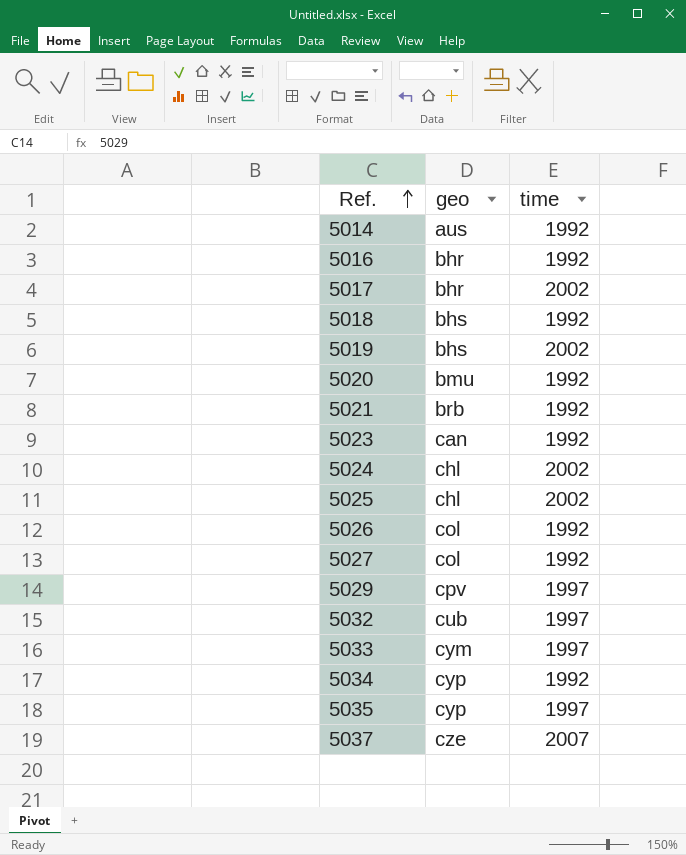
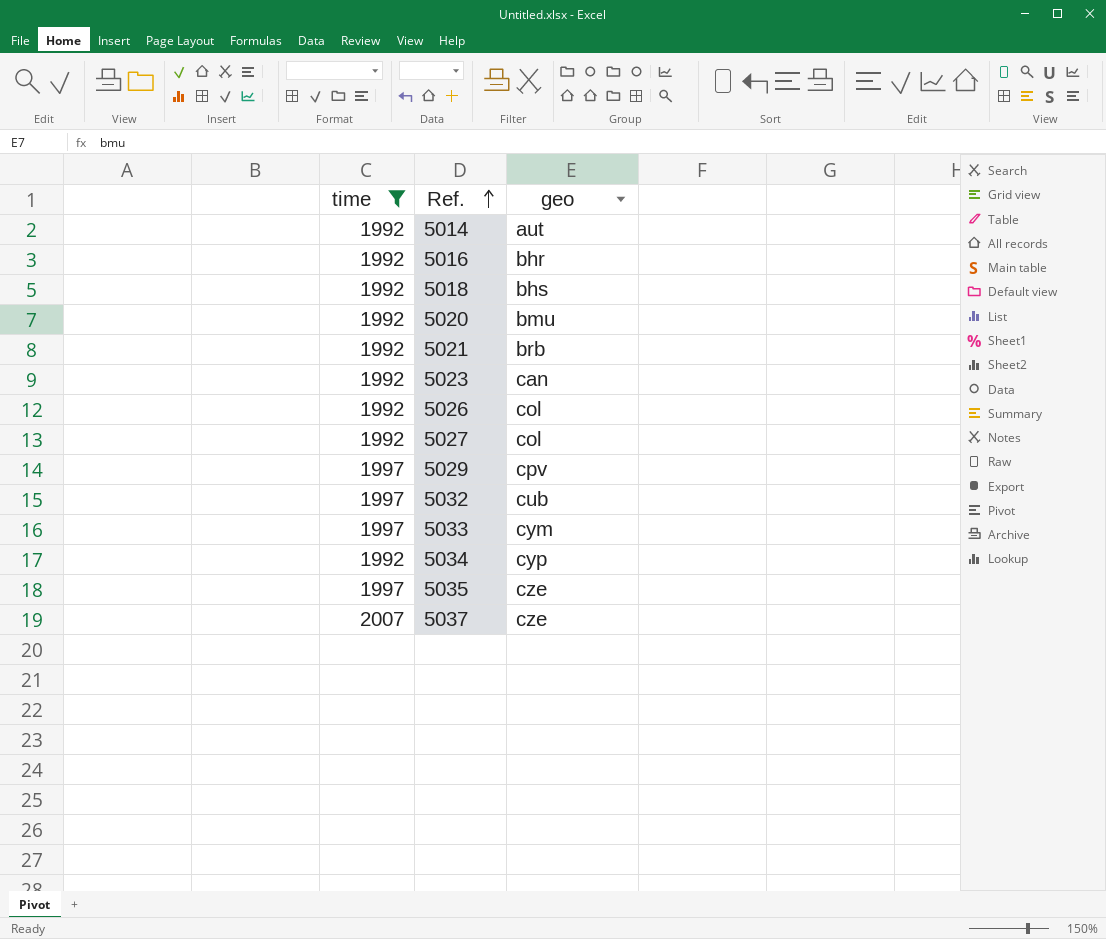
filter: none -> time != 2002
column time | position: 3 -> 1
5014 | geo: aus -> aut
5035 | geo: cyp -> cze

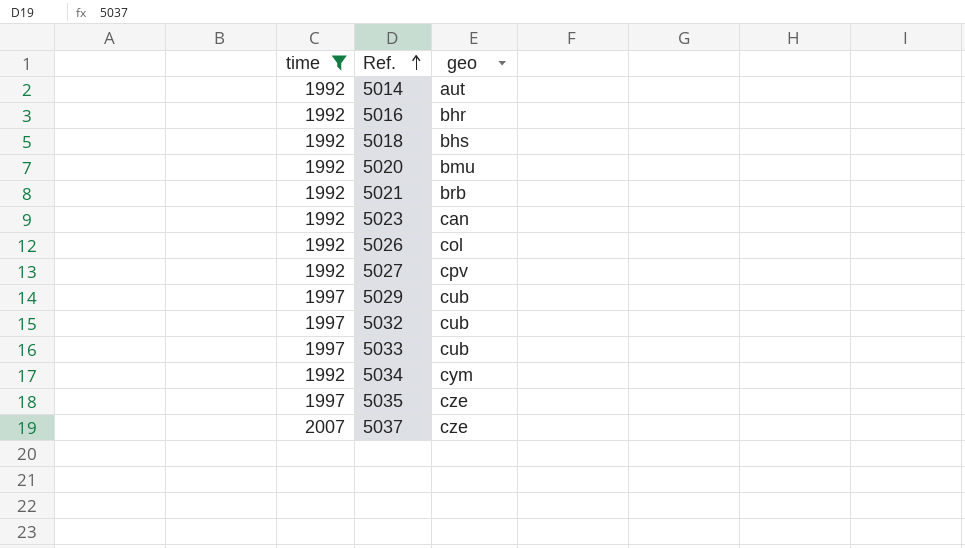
5027 | geo: col -> cpv
5029 | geo: cpv -> cub
5033 | geo: cym -> cub
5034 | geo: cyp -> cym

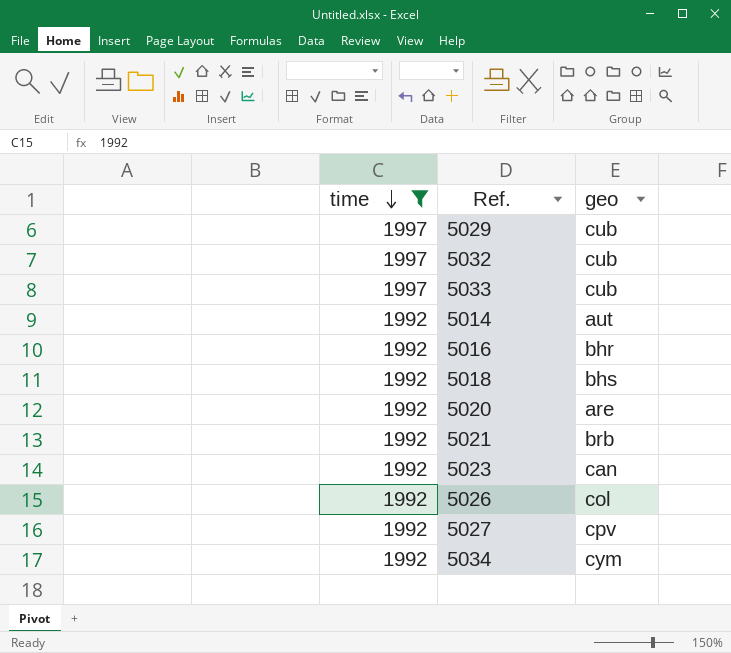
row order: Ref. ascending -> time descending
row 5035: 1997 | cze -> none
row 5037: 2007 | cze -> none
5020 | geo: bmu -> are

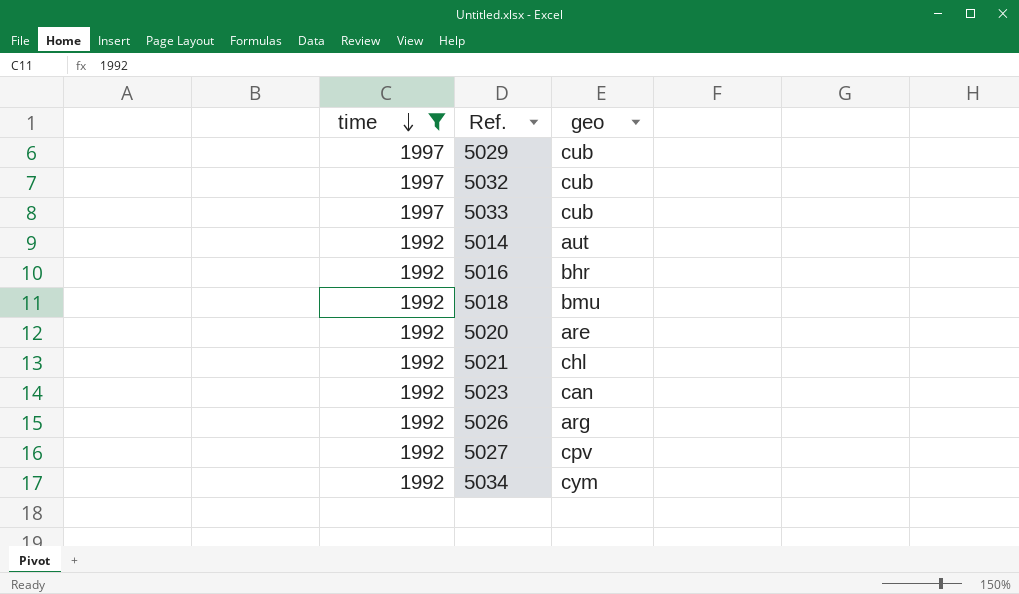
5018 | geo: bhs -> bmu
5021 | geo: brb -> chl
5026 | geo: col -> arg

